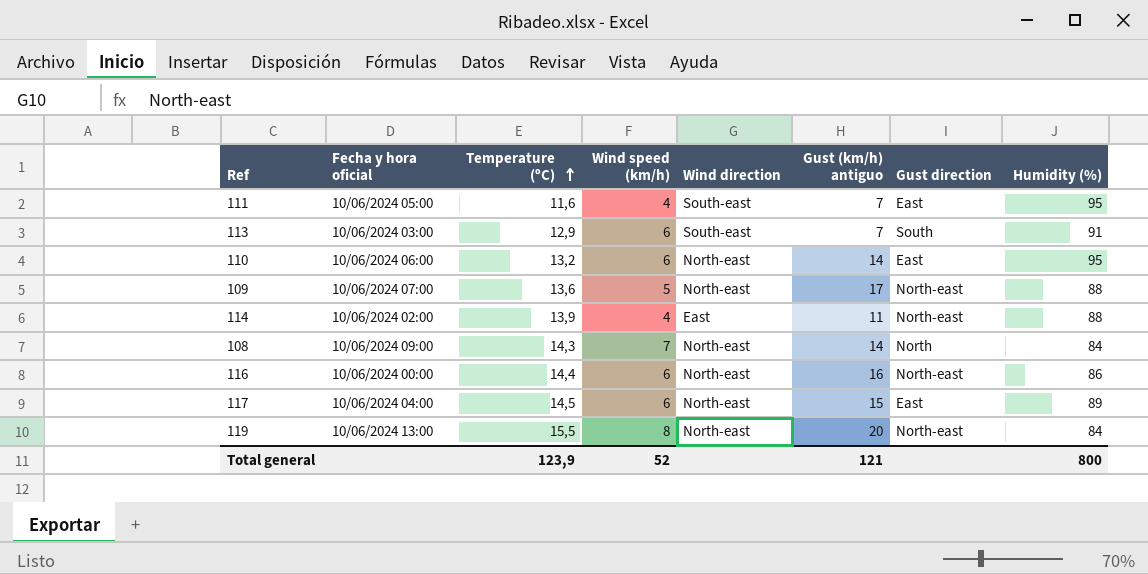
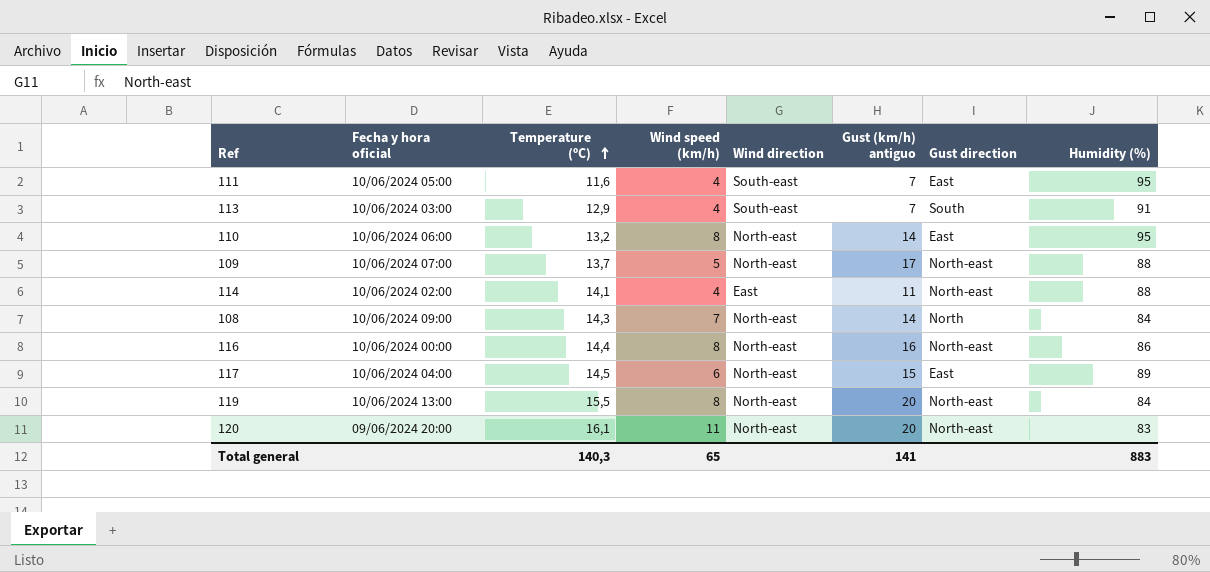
113 | Wind speed (km/h): 6 -> 4
110 | Wind speed (km/h): 6 -> 8
109 | Temperature (ºC): 13,6 -> 13,7
114 | Temperature (ºC): 13,9 -> 14,1
116 | Wind speed (km/h): 6 -> 8
row 120: none -> 09/06/2024 20:00 | 16,1 | 11 | North-east | 20 | North-east | 83
Total general | Temperature (ºC): 123,9 -> 140,3
Total general | Wind speed (km/h): 52 -> 65
Total general | Gust (km/h) antiguo: 121 -> 141
Total general | Humidity (%): 800 -> 883

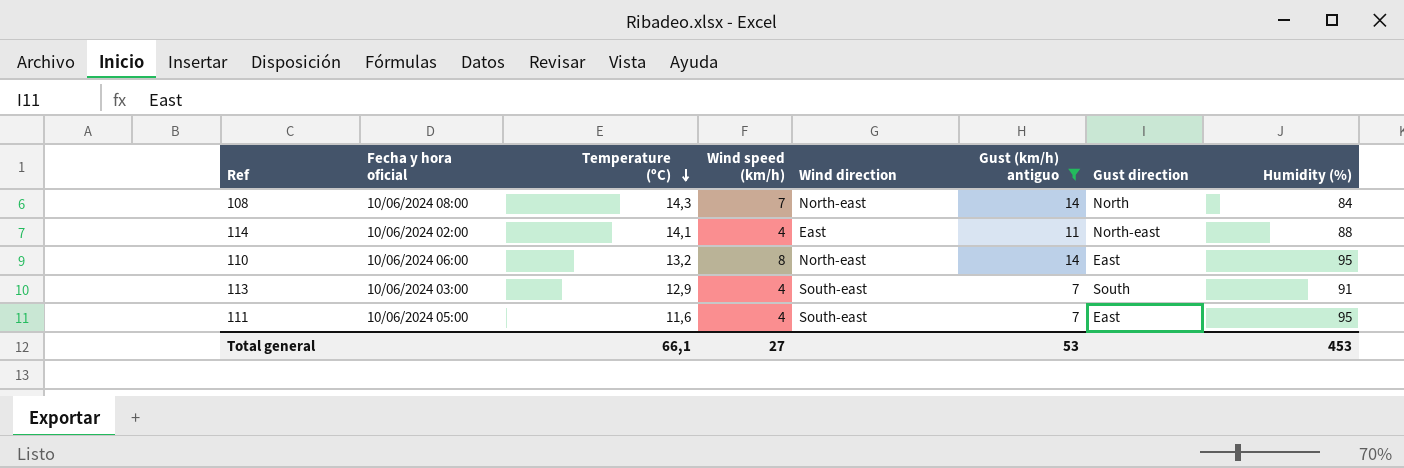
filter: none -> Gust (km/h) antiguo <= 14
row order: Temperature (ºC) ascending -> Temperature (ºC) descending
108 | Fecha y hora oficial: 10/06/2024 09:00 -> 10/06/2024 08:00
Total general | Temperature (ºC): 140,3 -> 66,1
Total general | Wind speed (km/h): 65 -> 27
Total general | Gust (km/h) antiguo: 141 -> 53
Total general | Humidity (%): 883 -> 453

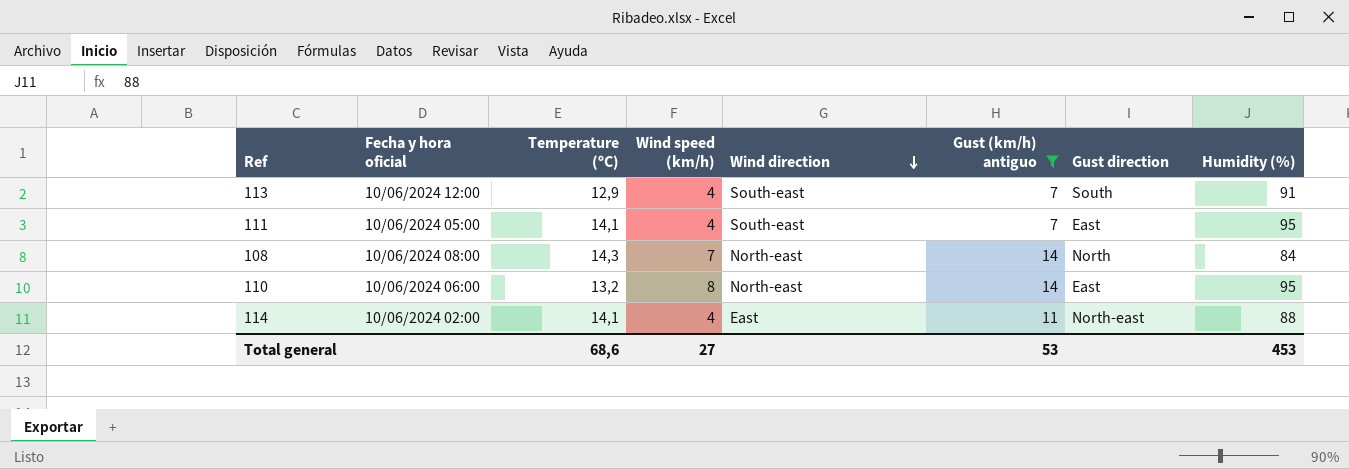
row order: Temperature (ºC) descending -> Wind direction descending
113 | Fecha y hora oficial: 10/06/2024 03:00 -> 10/06/2024 12:00
111 | Temperature (ºC): 11,6 -> 14,1
Total general | Temperature (ºC): 66,1 -> 68,6

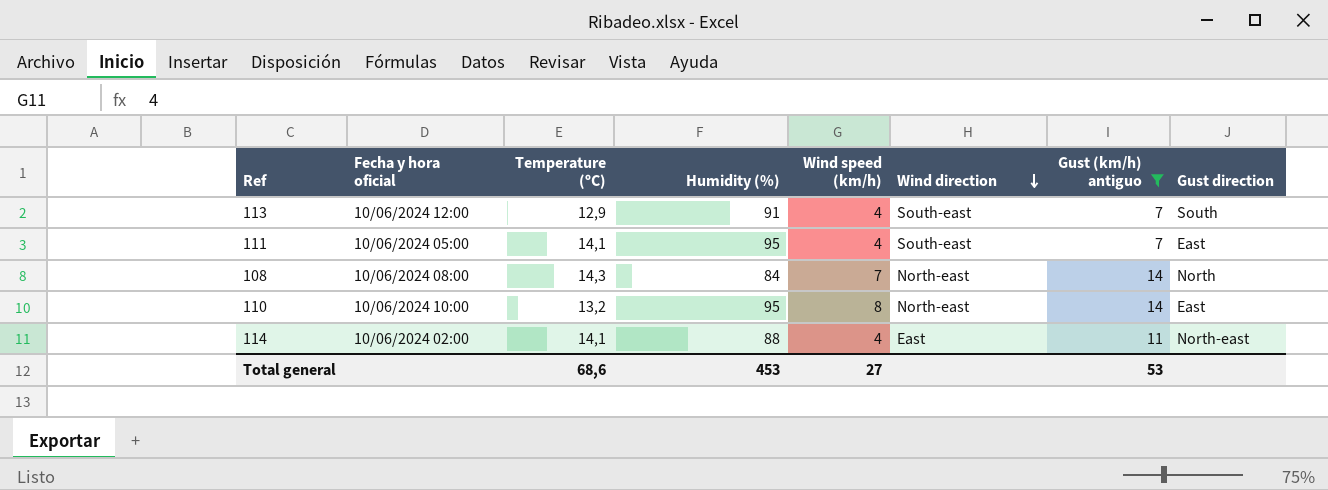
column Humidity (%) | position: 8 -> 4
110 | Fecha y hora oficial: 10/06/2024 06:00 -> 10/06/2024 10:00

